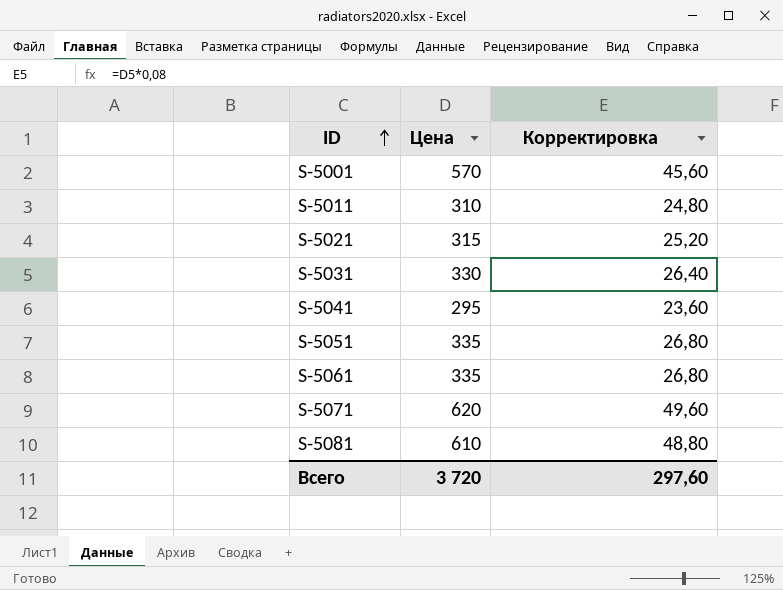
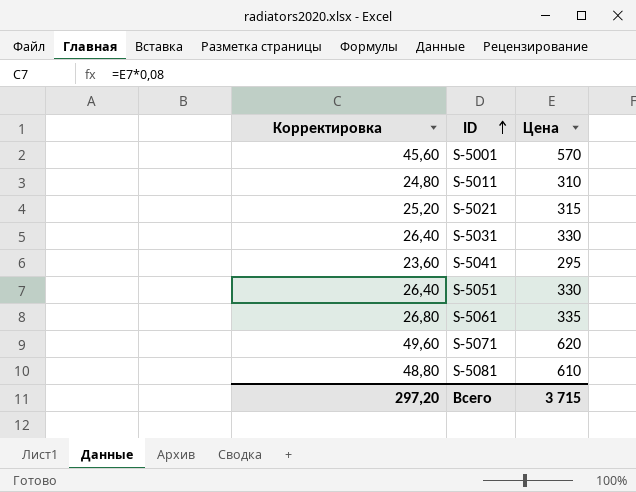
column Корректировка | position: 3 -> 1
S-5051 | Корректировка: 26,80 -> 26,40
S-5051 | Цена: 335 -> 330
Всего | Корректировка: 297,60 -> 297,20
Всего | Цена: 3 720 -> 3 715

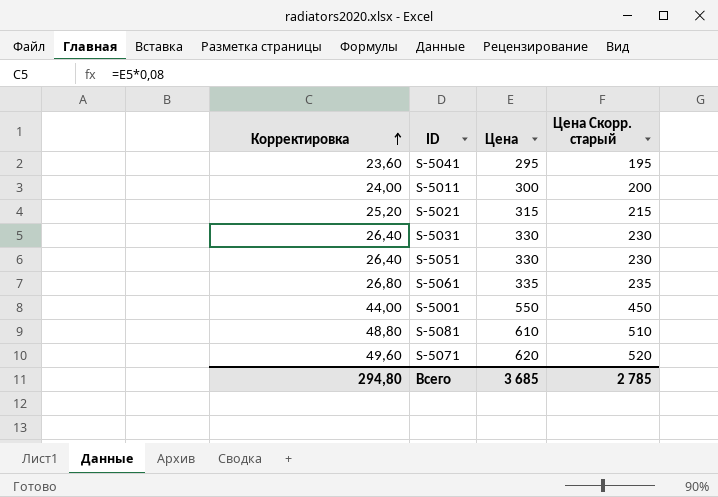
row order: ID ascending -> Корректировка ascending
column Цена Скорр. старый | formula: none -> [Цена] - 100
S-5011 | Корректировка: 24,80 -> 24,00
S-5011 | Цена: 310 -> 300
S-5001 | Корректировка: 45,60 -> 44,00
S-5001 | Цена: 570 -> 550
Всего | Корректировка: 297,20 -> 294,80
Всего | Цена: 3 715 -> 3 685

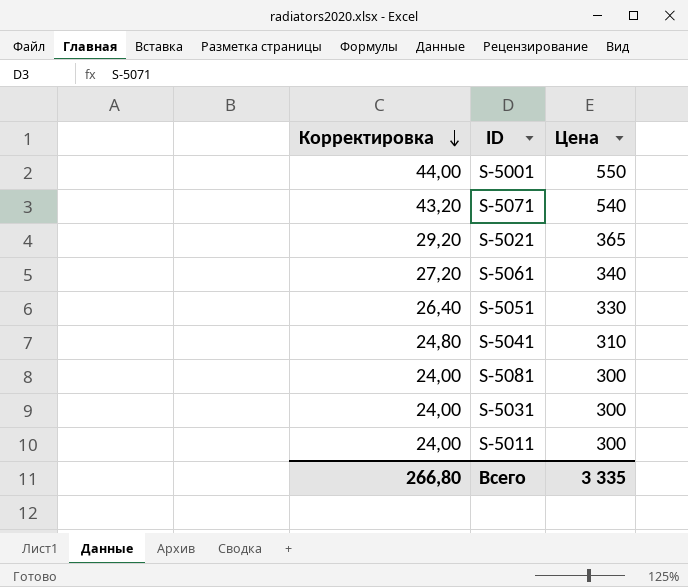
row order: Корректировка ascending -> Корректировка descending
column Цена Скорр. старый | formula: [Цена] - 100 -> none
S-5071 | Корректировка: 49,60 -> 43,20
S-5071 | Цена: 620 -> 540
S-5021 | Корректировка: 25,20 -> 29,20
S-5021 | Цена: 315 -> 365
S-5061 | Корректировка: 26,80 -> 27,20
S-5061 | Цена: 335 -> 340
S-5041 | Корректировка: 23,60 -> 24,80
S-5041 | Цена: 295 -> 310
S-5081 | Корректировка: 48,80 -> 24,00
S-5081 | Цена: 610 -> 300
S-5031 | Корректировка: 26,40 -> 24,00
S-5031 | Цена: 330 -> 300
Всего | Корректировка: 294,80 -> 266,80
Всего | Цена: 3 685 -> 3 335

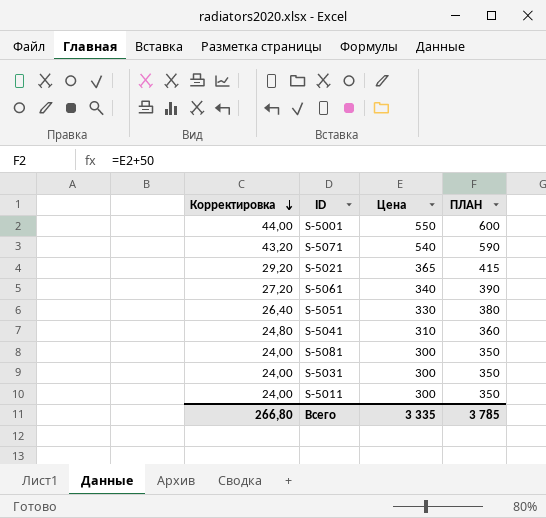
column ПЛАН | formula: none -> [Цена] + 50

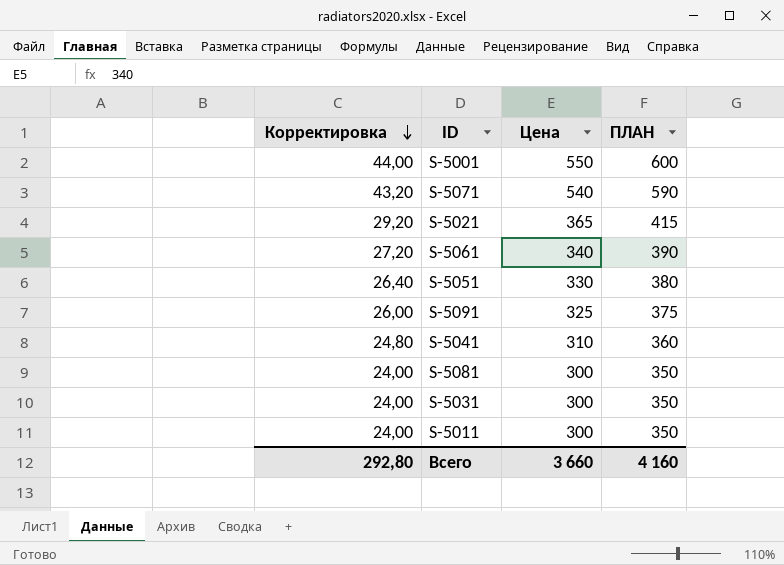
row S-5091: none -> 26,00 | 325 | 375
Всего | Корректировка: 266,80 -> 292,80
Всего | Цена: 3 335 -> 3 660
Всего | ПЛАН: 3 785 -> 4 160

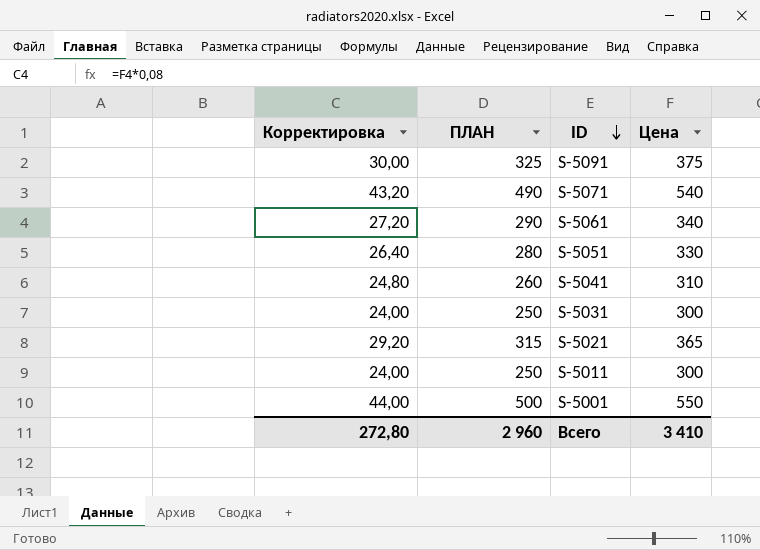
row order: Корректировка descending -> ID descending
column ПЛАН | formula: [Цена] + 50 -> [Цена] - 50
column ПЛАН | position: 4 -> 2
row S-5081: 24,00 | 300 | 350 -> none
S-5091 | Корректировка: 26,00 -> 30,00
S-5091 | Цена: 325 -> 375
Всего | Корректировка: 292,80 -> 272,80
Всего | ПЛАН: 4 160 -> 2 960
Всего | Цена: 3 660 -> 3 410

